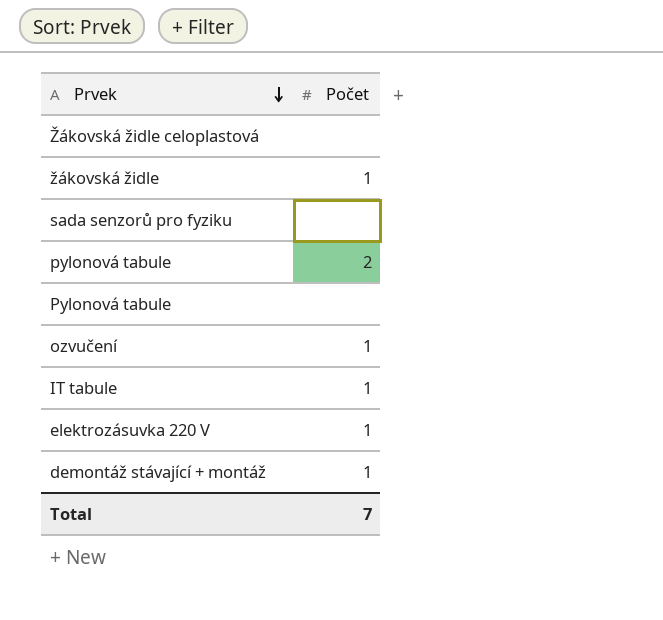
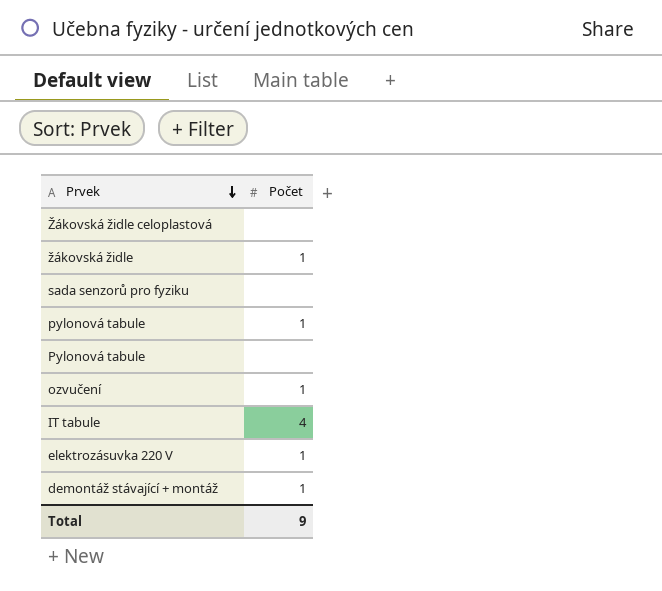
pylonová tabule | Počet: 2 -> 1
IT tabule | Počet: 1 -> 4
Total | Počet: 7 -> 9

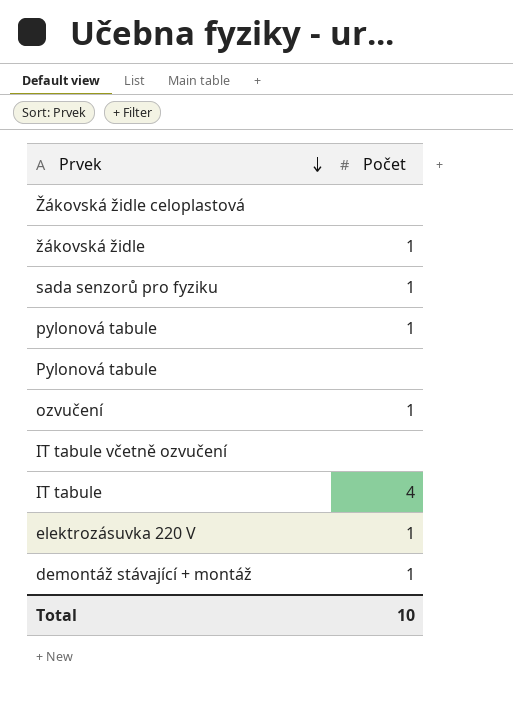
sada senzorů pro fyziku | Počet: none -> 1
row IT tabule včetně ozvučení: none -> none
Total | Počet: 9 -> 10

